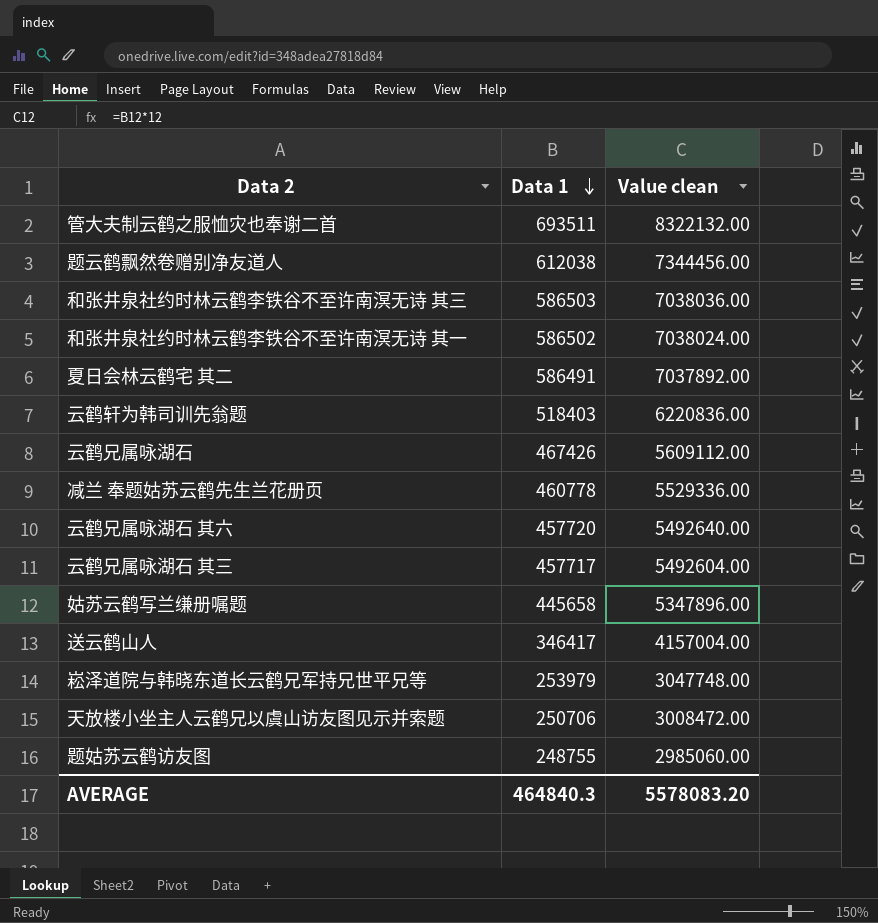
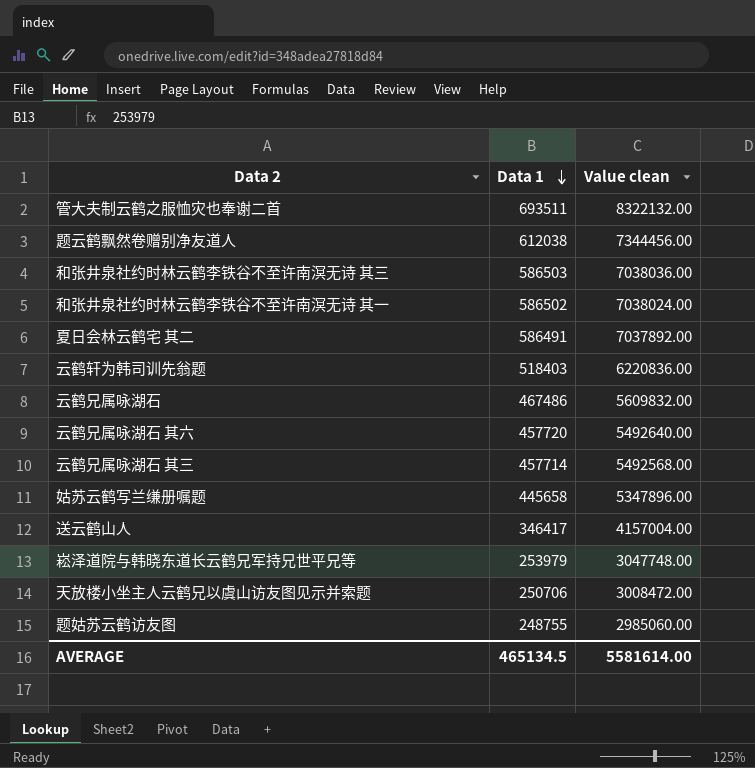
row 减兰 奉题姑苏云鹤先生兰花册页: 460778 | 5529336.00 -> none
云鹤兄属咏湖石 | Data 1: 467426 -> 467486
云鹤兄属咏湖石 | Value clean: 5609112.00 -> 5609832.00
云鹤兄属咏湖石 其三 | Data 1: 457717 -> 457714
云鹤兄属咏湖石 其三 | Value clean: 5492604.00 -> 5492568.00
AVERAGE | Data 1: 464840.3 -> 465134.5
AVERAGE | Value clean: 5578083.20 -> 5581614.00

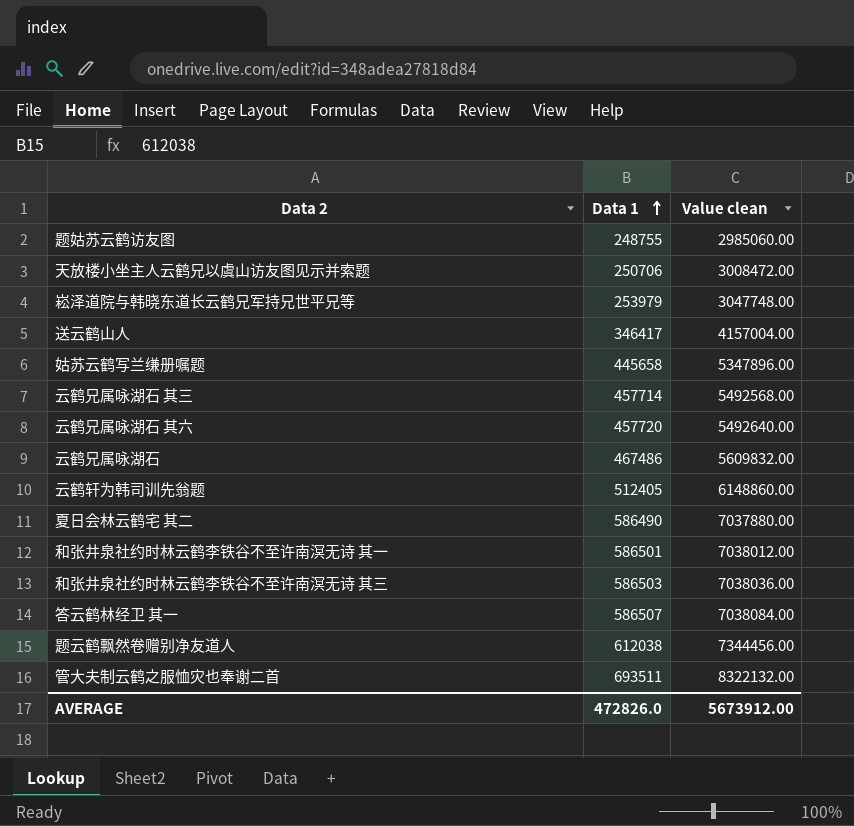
row order: Data 1 descending -> Data 1 ascending
云鹤轩为韩司训先翁题 | Data 1: 518403 -> 512405
云鹤轩为韩司训先翁题 | Value clean: 6220836.00 -> 6148860.00
夏日会林云鹤宅 其二 | Data 1: 586491 -> 586490
夏日会林云鹤宅 其二 | Value clean: 7037892.00 -> 7037880.00
和张井泉社约时林云鹤李铁谷不至许南溟无诗 其一 | Data 1: 586502 -> 586501
和张井泉社约时林云鹤李铁谷不至许南溟无诗 其一 | Value clean: 7038024.00 -> 7038012.00
row 答云鹤林经卫 其一: none -> 586507 | 7038084.00
AVERAGE | Data 1: 465134.5 -> 472826.0
AVERAGE | Value clean: 5581614.00 -> 5673912.00

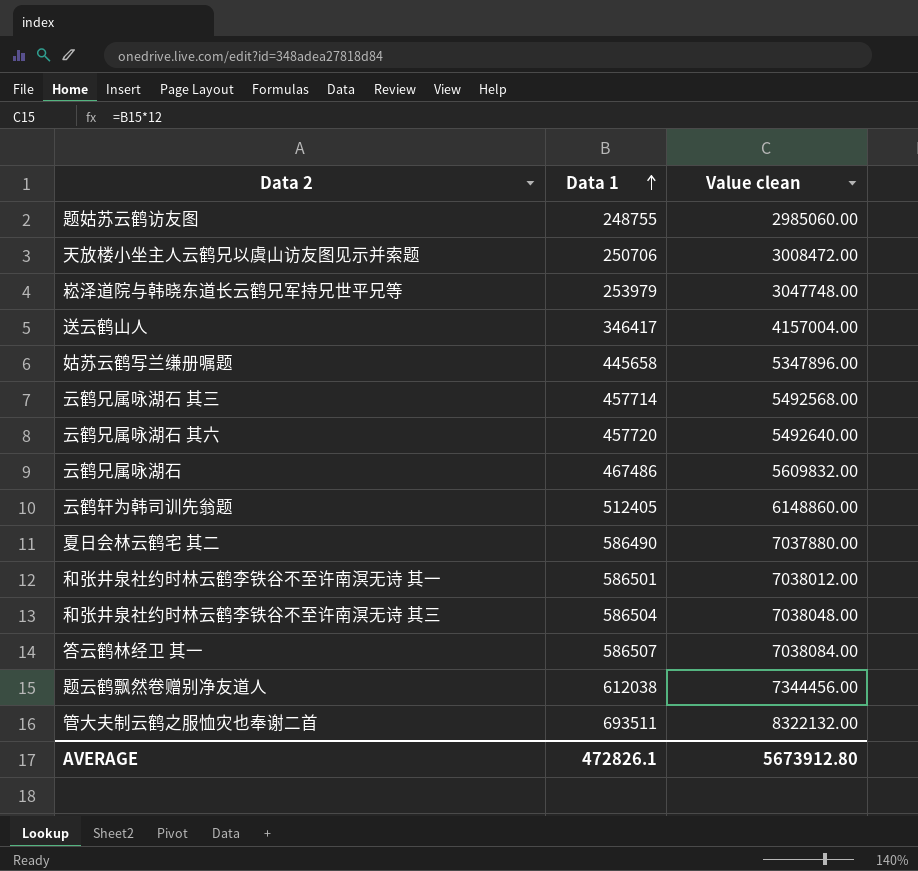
和张井泉社约时林云鹤李铁谷不至许南溟无诗 其三 | Data 1: 586503 -> 586504
和张井泉社约时林云鹤李铁谷不至许南溟无诗 其三 | Value clean: 7038036.00 -> 7038048.00
AVERAGE | Data 1: 472826.0 -> 472826.1
AVERAGE | Value clean: 5673912.00 -> 5673912.80

